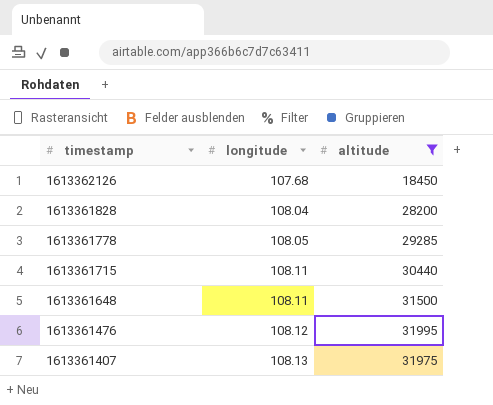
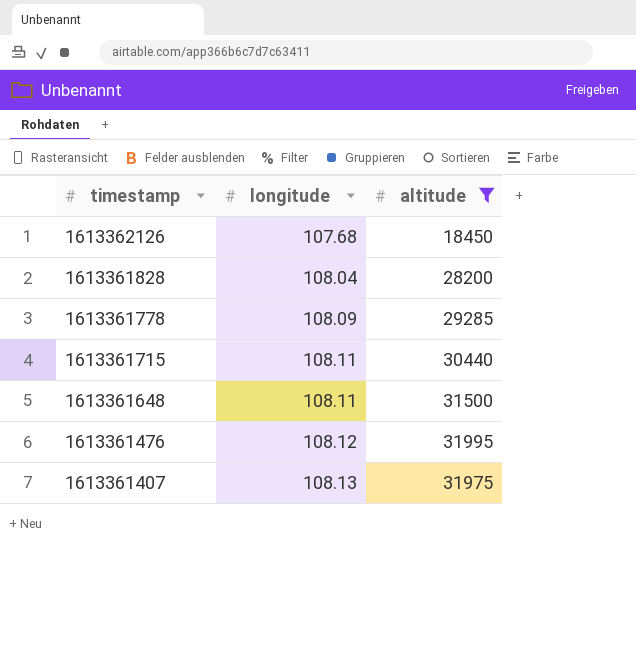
1613361778 | longitude: 108.05 -> 108.09

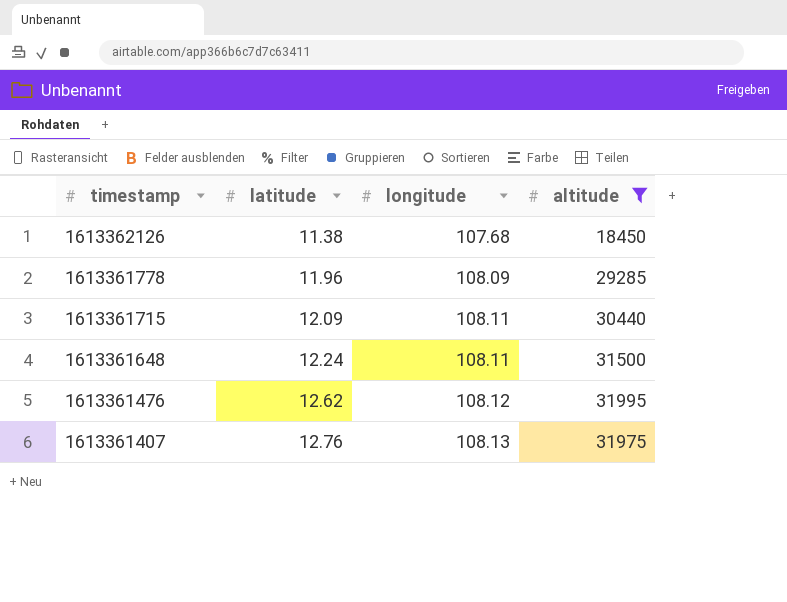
column latitude | position: none -> 2
row 1613361828: 108.04 | 28200 -> none

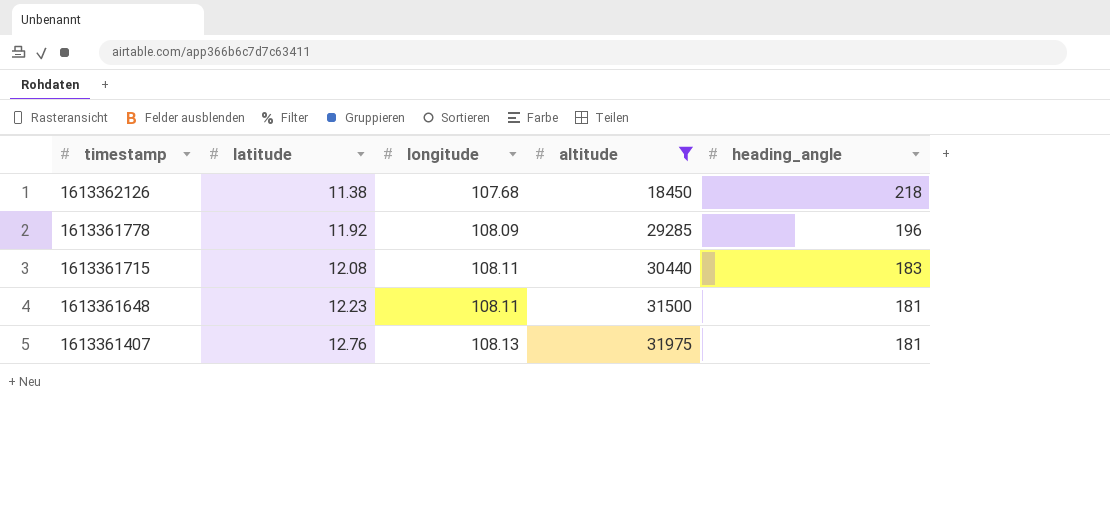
column heading_angle | position: none -> 5
row 1613361476: 12.62 | 108.12 | 31995 -> none
1613361778 | latitude: 11.96 -> 11.92
1613361715 | latitude: 12.09 -> 12.08
1613361648 | latitude: 12.24 -> 12.23

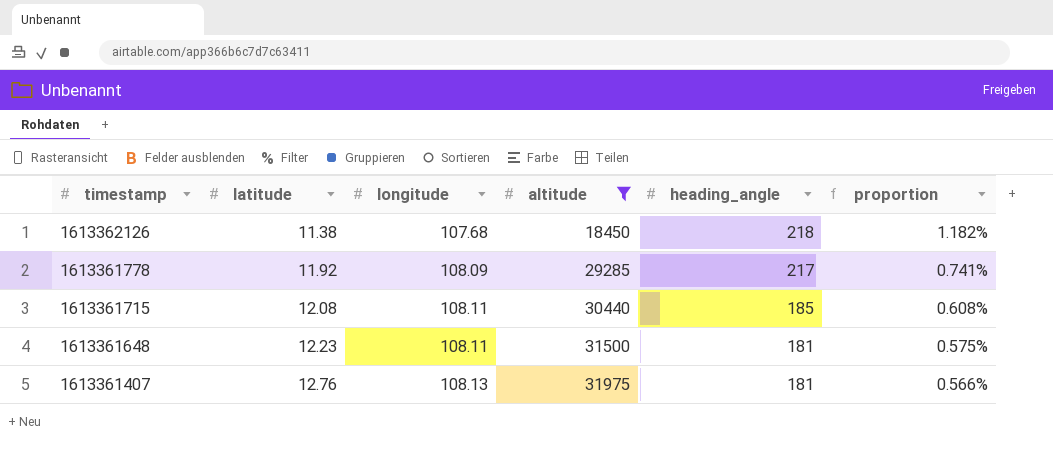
column proportion | formula: none -> [heading_angle] / [altitude]
1613361778 | heading_angle: 196 -> 217
1613361715 | heading_angle: 183 -> 185

